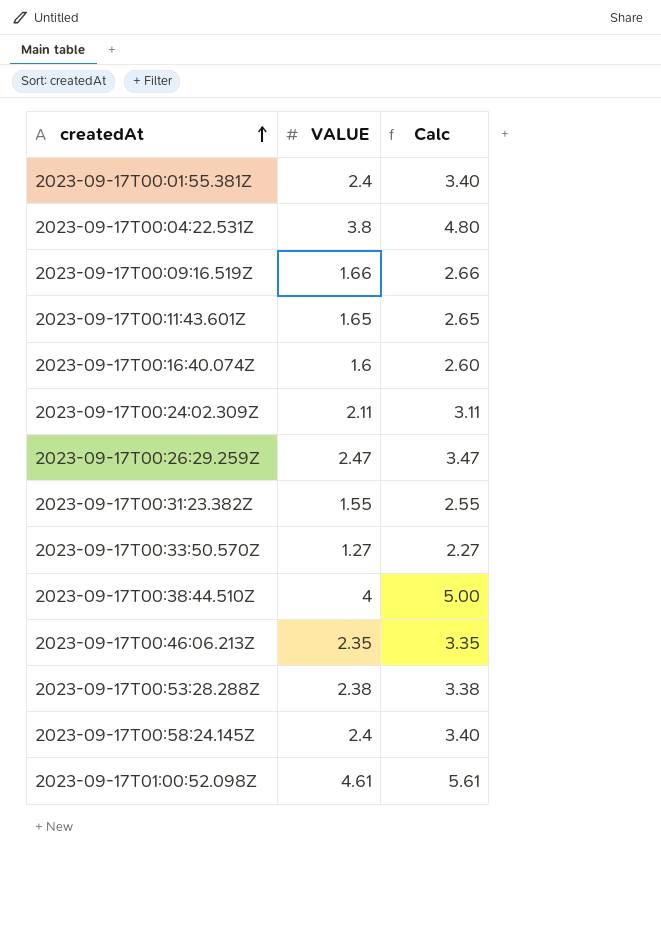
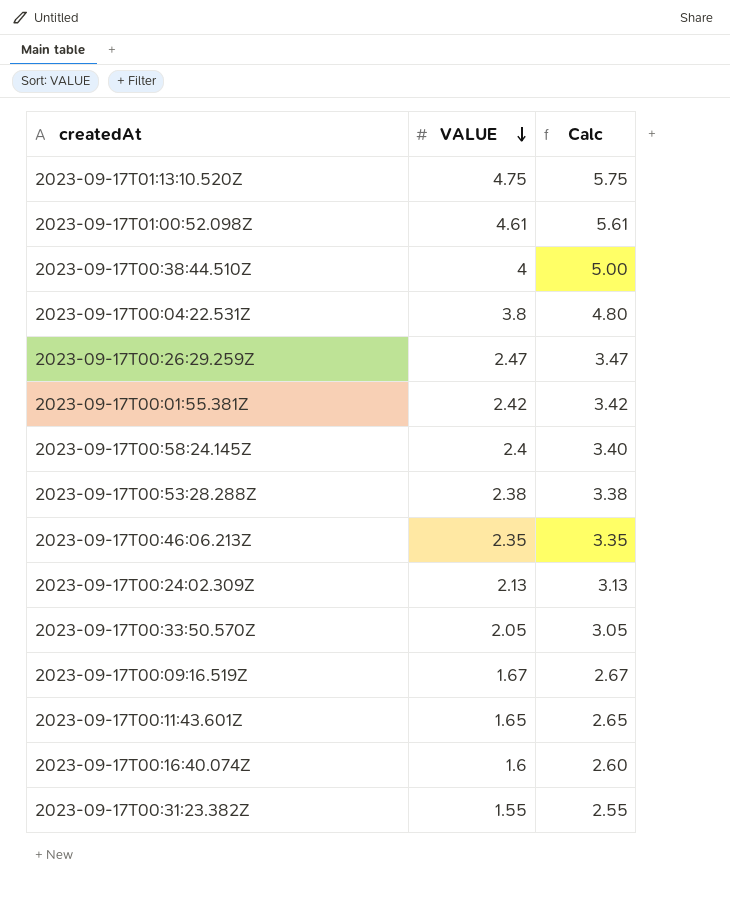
row order: createdAt ascending -> VALUE descending
row 2023-09-17T01:13:10.520Z: none -> 4.75 | 5.75
2023-09-17T00:01:55.381Z | VALUE: 2.4 -> 2.42
2023-09-17T00:01:55.381Z | Calc: 3.40 -> 3.42
2023-09-17T00:24:02.309Z | VALUE: 2.11 -> 2.13
2023-09-17T00:24:02.309Z | Calc: 3.11 -> 3.13
2023-09-17T00:33:50.570Z | VALUE: 1.27 -> 2.05
2023-09-17T00:33:50.570Z | Calc: 2.27 -> 3.05
2023-09-17T00:09:16.519Z | VALUE: 1.66 -> 1.67
2023-09-17T00:09:16.519Z | Calc: 2.66 -> 2.67

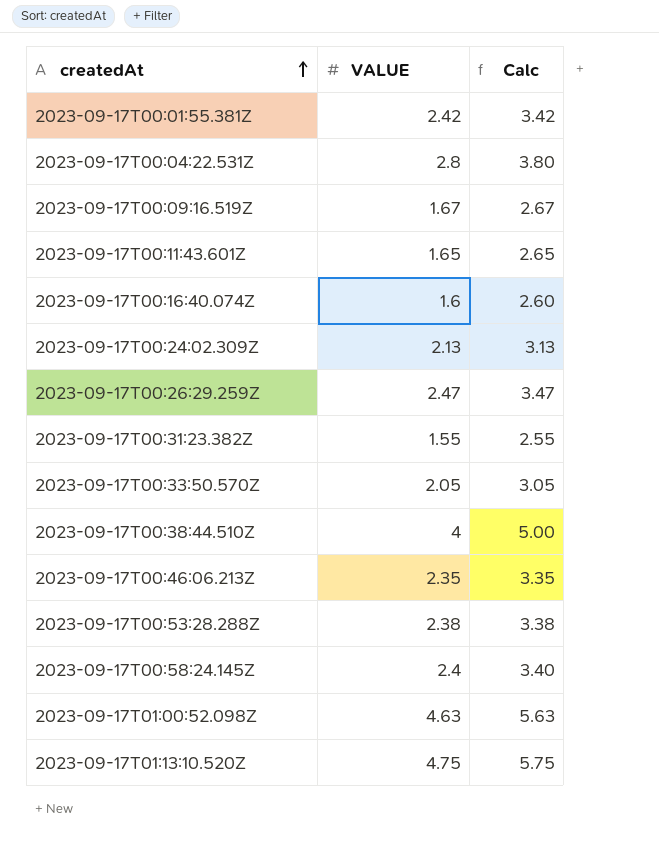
row order: VALUE descending -> createdAt ascending
2023-09-17T00:04:22.531Z | VALUE: 3.8 -> 2.8
2023-09-17T00:04:22.531Z | Calc: 4.80 -> 3.80
2023-09-17T01:00:52.098Z | VALUE: 4.61 -> 4.63
2023-09-17T01:00:52.098Z | Calc: 5.61 -> 5.63

